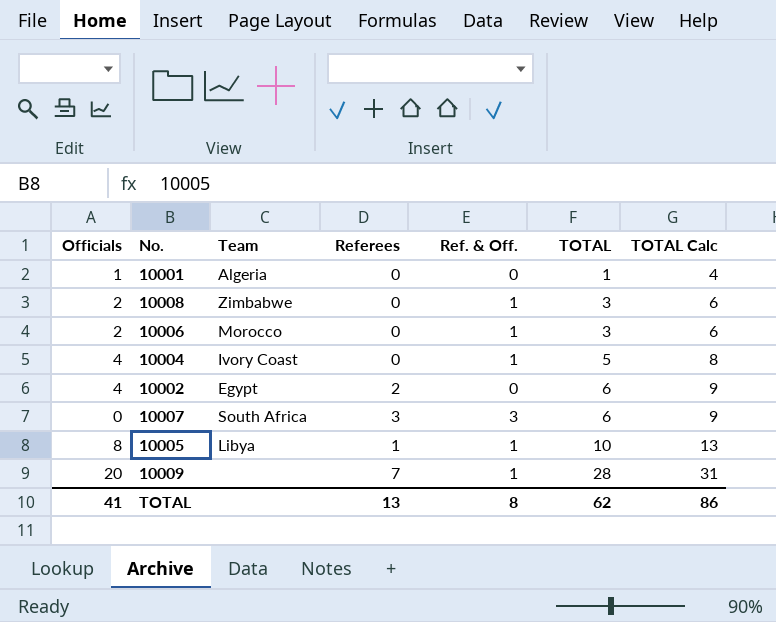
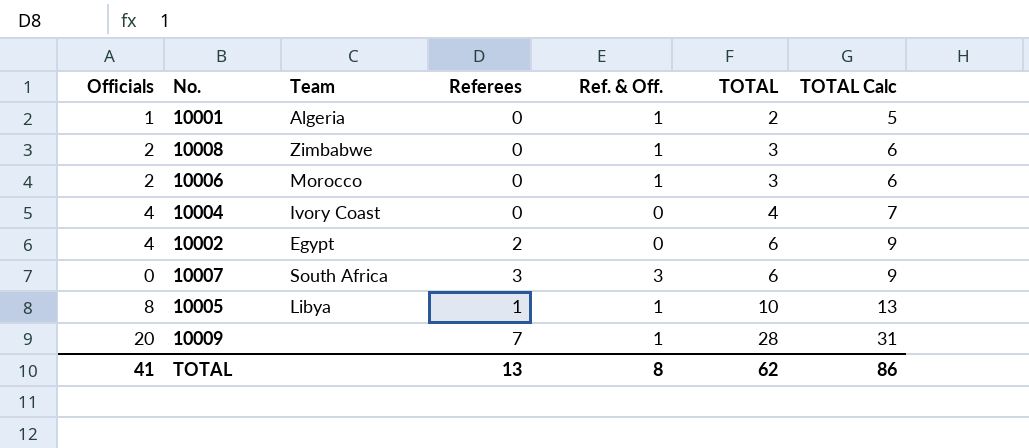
10001 | Ref. & Off.: 0 -> 1
10001 | TOTAL: 1 -> 2
10001 | TOTAL Calc: 4 -> 5
10004 | Ref. & Off.: 1 -> 0
10004 | TOTAL: 5 -> 4
10004 | TOTAL Calc: 8 -> 7

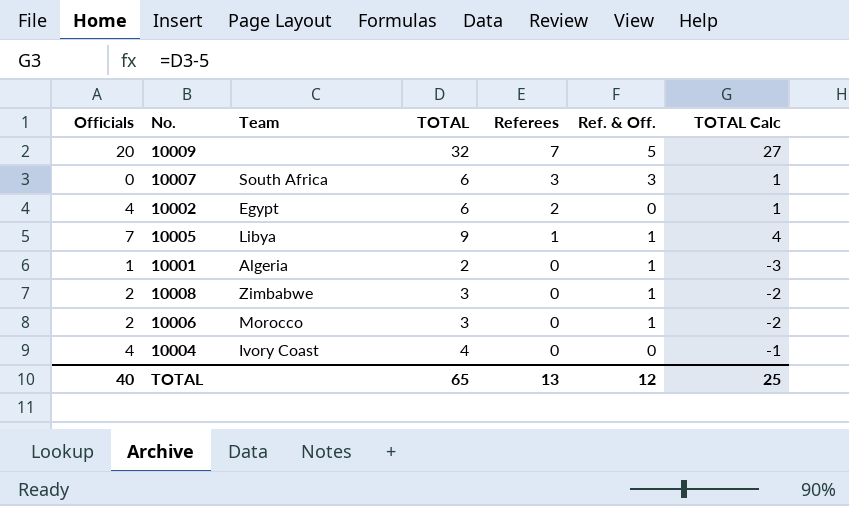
row order: TOTAL ascending -> Referees descending
column TOTAL | position: 6 -> 4
column TOTAL Calc | formula: [TOTAL] + 3 -> [TOTAL] - 5
10009 | TOTAL: 28 -> 32
10009 | Ref. & Off.: 1 -> 5
10005 | Officials: 8 -> 7
10005 | TOTAL: 10 -> 9
TOTAL | Officials: 41 -> 40
TOTAL | TOTAL: 62 -> 65
TOTAL | Ref. & Off.: 8 -> 12
TOTAL | TOTAL Calc: 86 -> 25

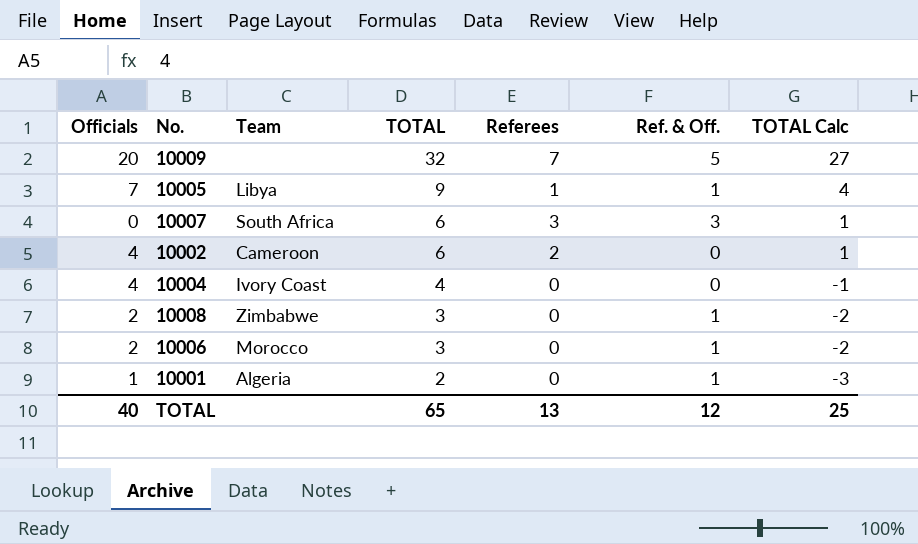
row order: Referees descending -> TOTAL descending
10002 | Team: Egypt -> Cameroon

